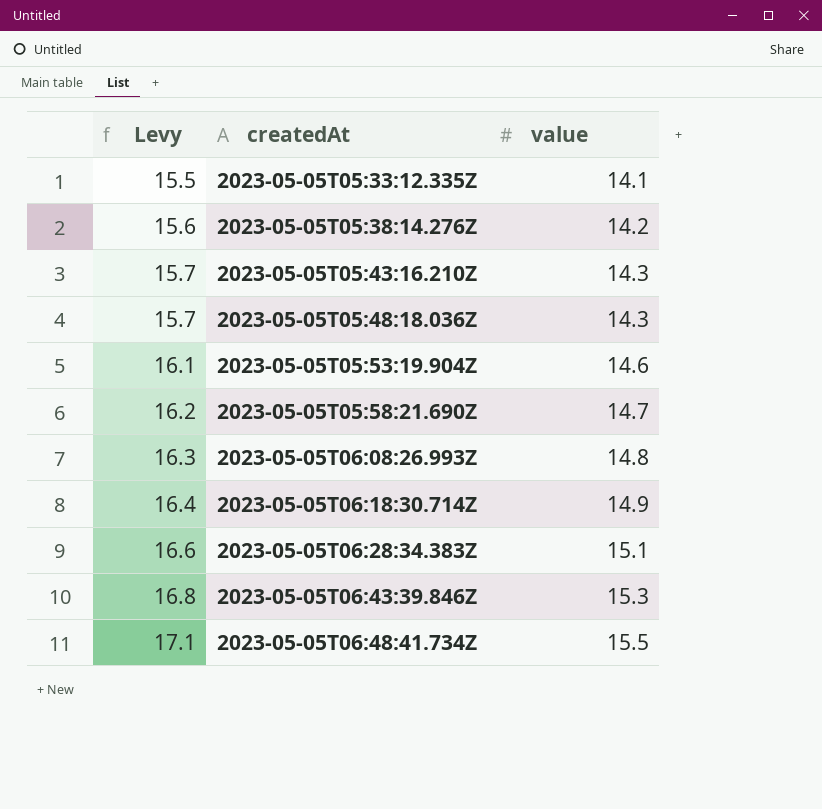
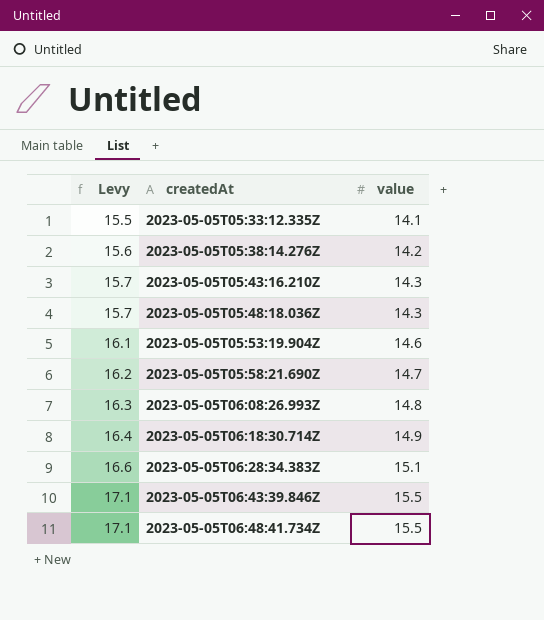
2023-05-05T06:43:39.846Z | Levy: 16.8 -> 17.1
2023-05-05T06:43:39.846Z | value: 15.3 -> 15.5

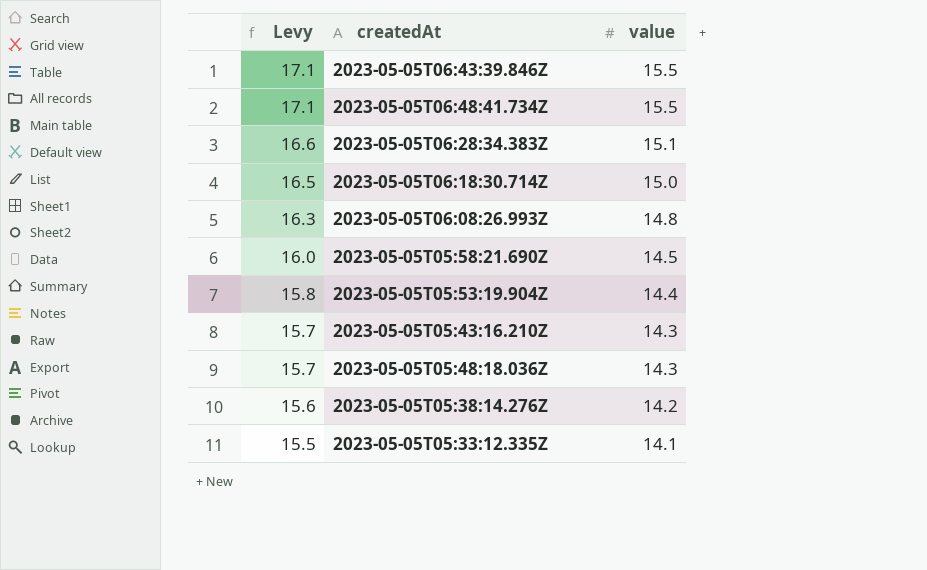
row order: Levy ascending -> Levy descending
2023-05-05T06:18:30.714Z | Levy: 16.4 -> 16.5
2023-05-05T06:18:30.714Z | value: 14.9 -> 15.0
2023-05-05T05:58:21.690Z | Levy: 16.2 -> 16.0
2023-05-05T05:58:21.690Z | value: 14.7 -> 14.5
2023-05-05T05:53:19.904Z | Levy: 16.1 -> 15.8
2023-05-05T05:53:19.904Z | value: 14.6 -> 14.4

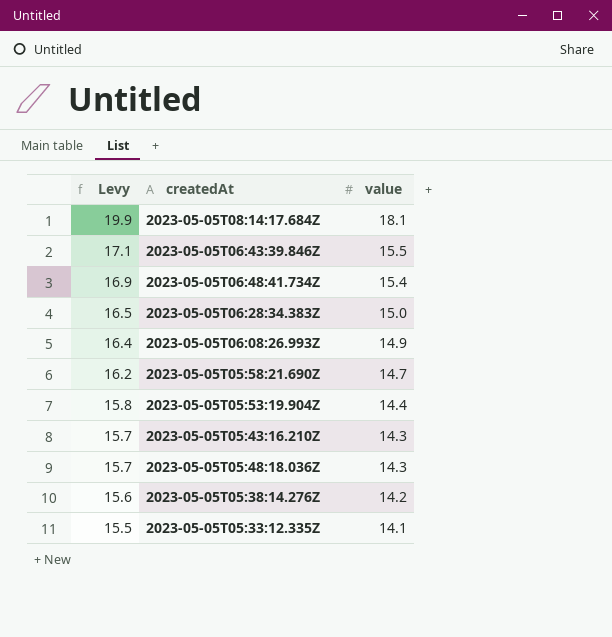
row 2023-05-05T06:18:30.714Z: 16.5 | 15.0 -> none
row 2023-05-05T08:14:17.684Z: none -> 19.9 | 18.1
2023-05-05T06:48:41.734Z | Levy: 17.1 -> 16.9
2023-05-05T06:48:41.734Z | value: 15.5 -> 15.4
2023-05-05T06:28:34.383Z | Levy: 16.6 -> 16.5
2023-05-05T06:28:34.383Z | value: 15.1 -> 15.0
2023-05-05T06:08:26.993Z | Levy: 16.3 -> 16.4
2023-05-05T06:08:26.993Z | value: 14.8 -> 14.9
2023-05-05T05:58:21.690Z | Levy: 16.0 -> 16.2
2023-05-05T05:58:21.690Z | value: 14.5 -> 14.7

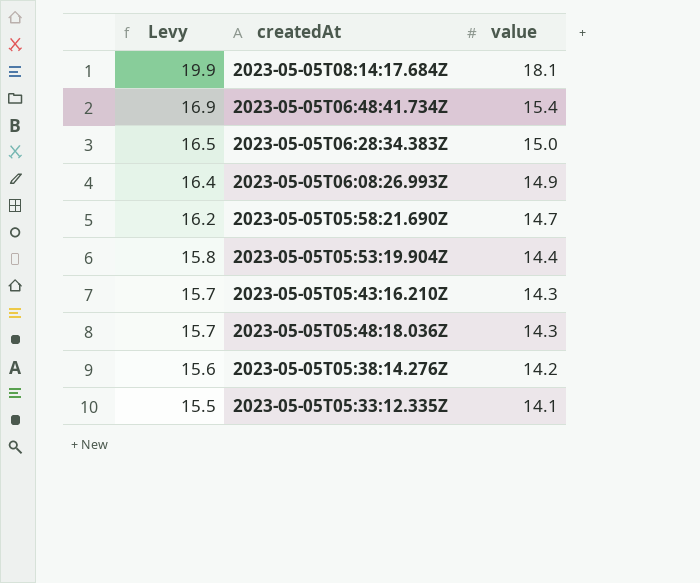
row 2023-05-05T06:43:39.846Z: 17.1 | 15.5 -> none

